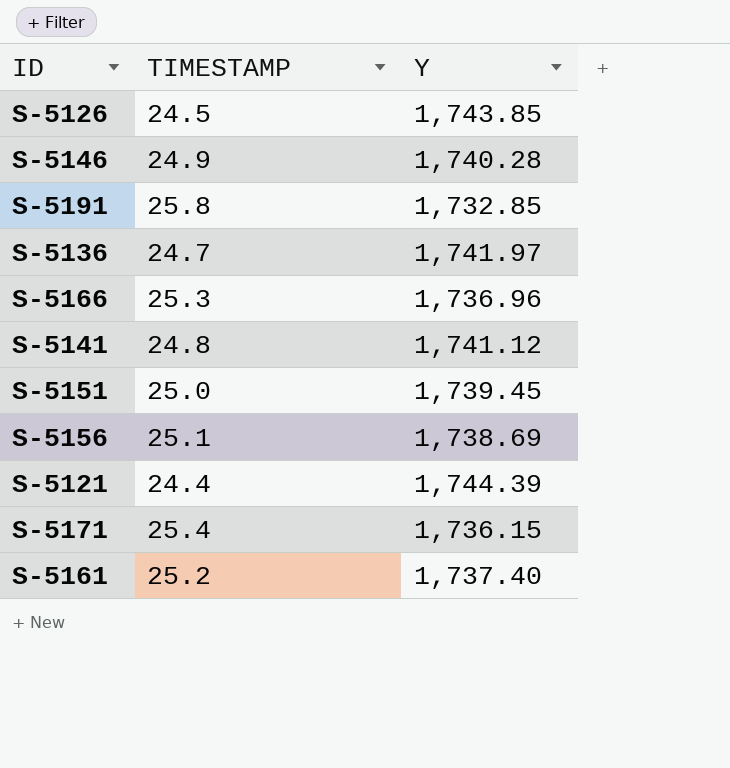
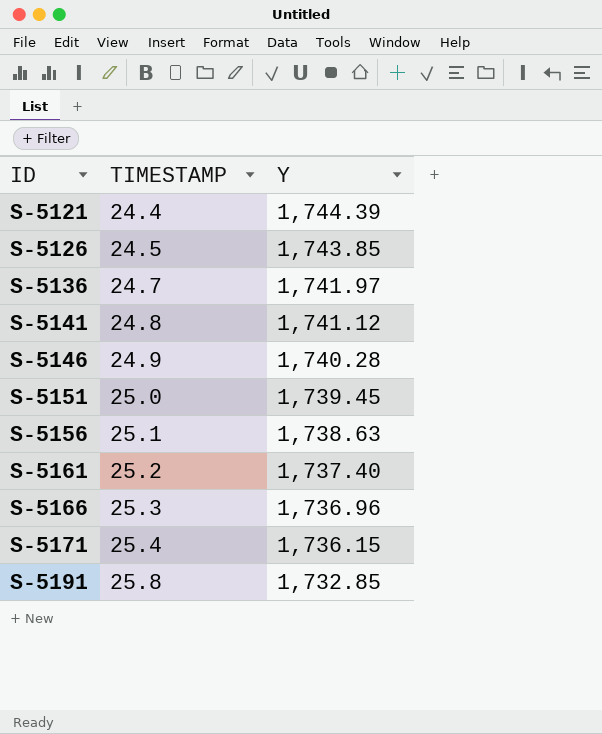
row order: none -> ID ascending
S-5156 | Y: 1,738.69 -> 1,738.63

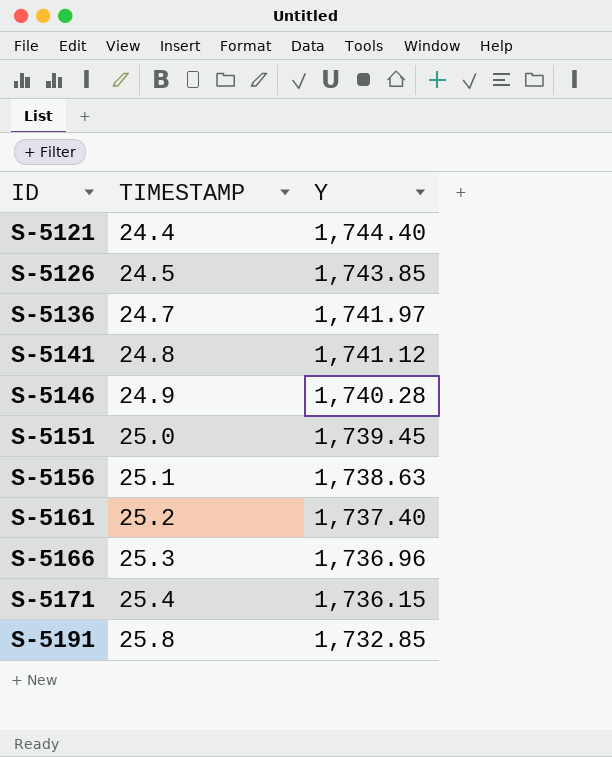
S-5121 | Y: 1,744.39 -> 1,744.40

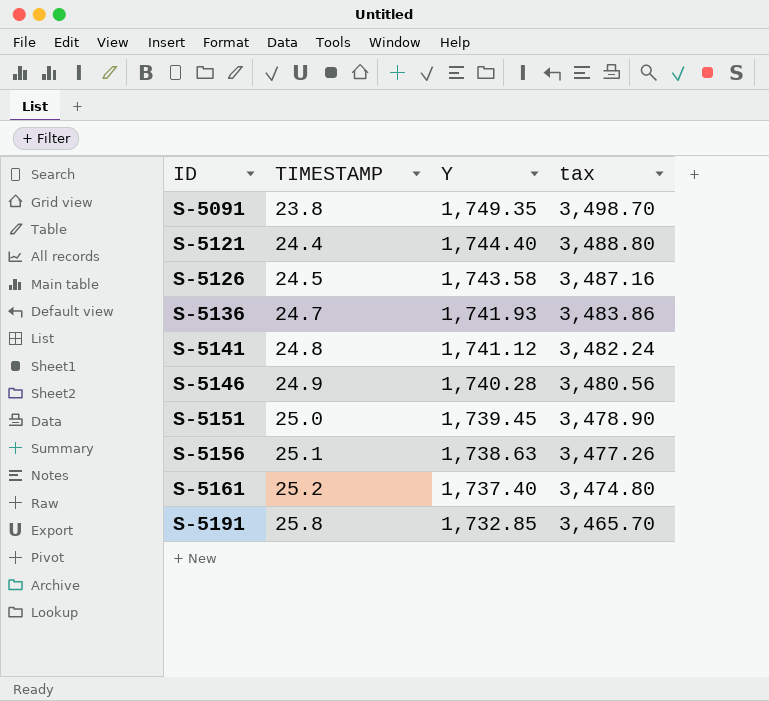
column tax | formula: none -> [Y] * 2
row S-5166: 25.3 | 1,736.96 -> none
row S-5171: 25.4 | 1,736.15 -> none
row S-5091: none -> 23.8 | 1,749.35 | 3,498.70
S-5126 | Y: 1,743.85 -> 1,743.58
S-5136 | Y: 1,741.97 -> 1,741.93

